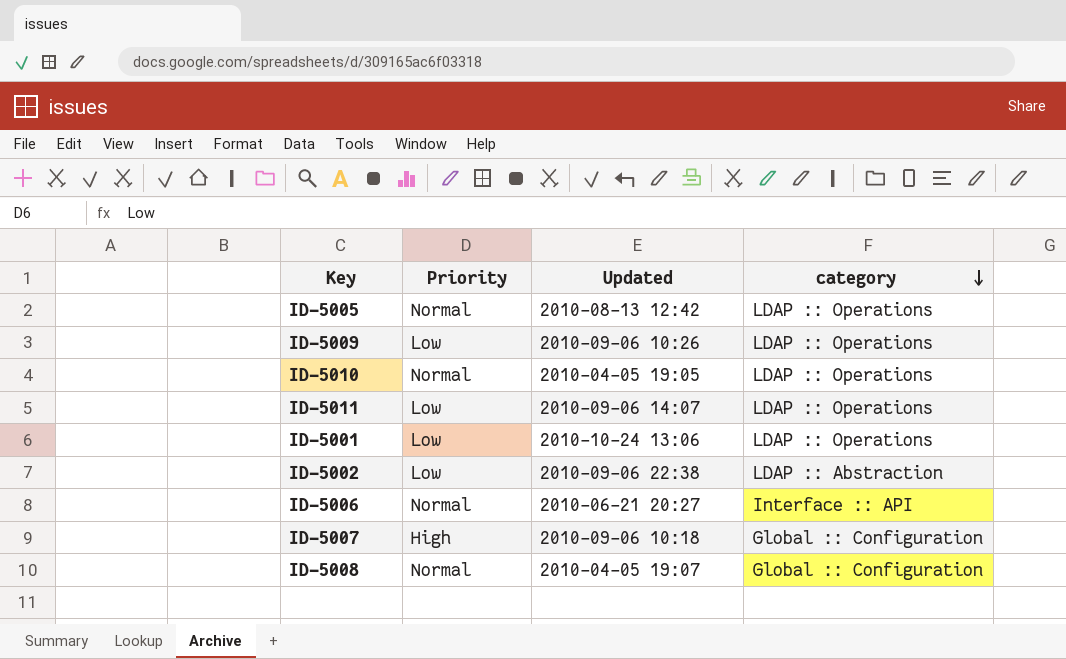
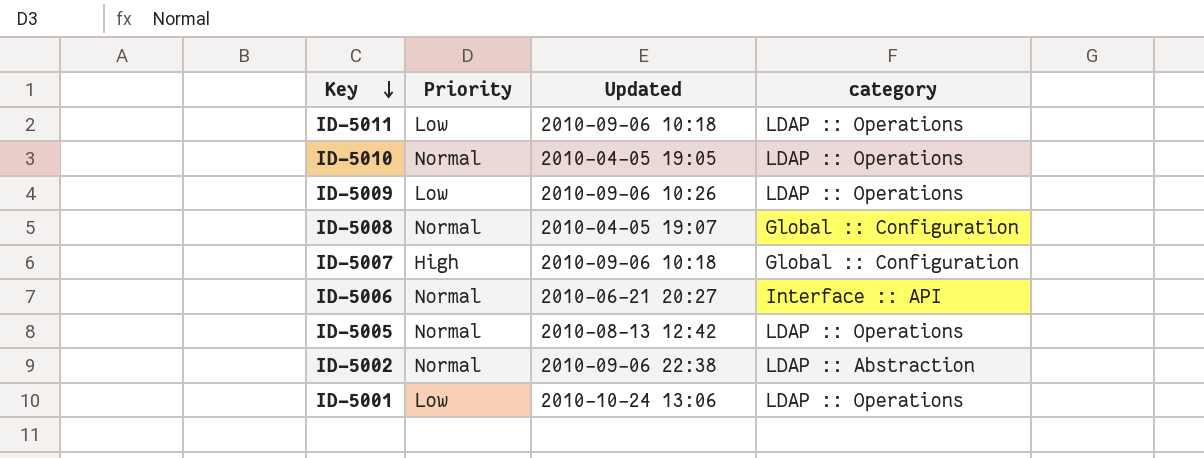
row order: category descending -> Key descending
ID-5011 | Updated: 2010-09-06 14:07 -> 2010-09-06 10:18
ID-5002 | Priority: Low -> Normal

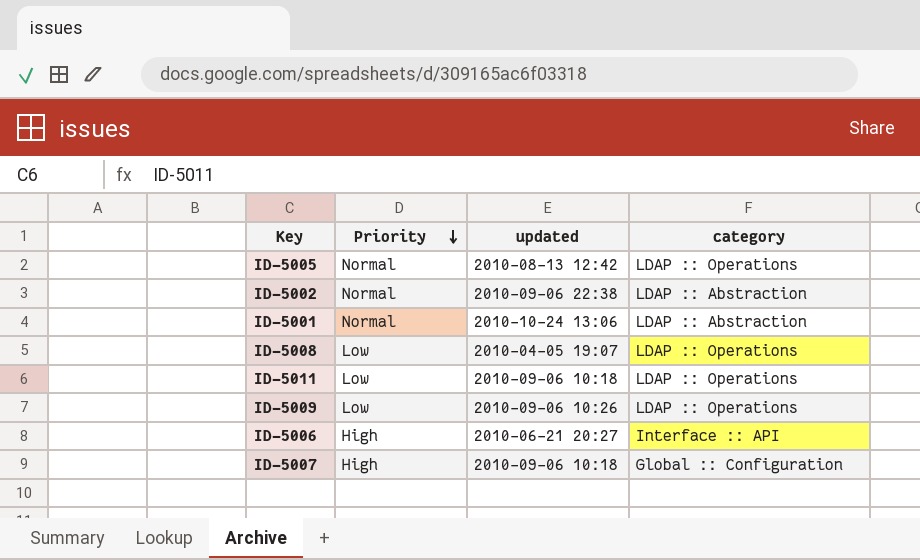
row order: Key descending -> Priority descending
column name: Updated -> updated
row ID-5010: Normal | 2010-04-05 19:05 | LDAP :: Operations -> none
ID-5001 | Priority: Low -> Normal
ID-5001 | category: LDAP :: Operations -> LDAP :: Abstraction
ID-5008 | Priority: Normal -> Low
ID-5008 | category: Global :: Configuration -> LDAP :: Operations
ID-5006 | Priority: Normal -> High

